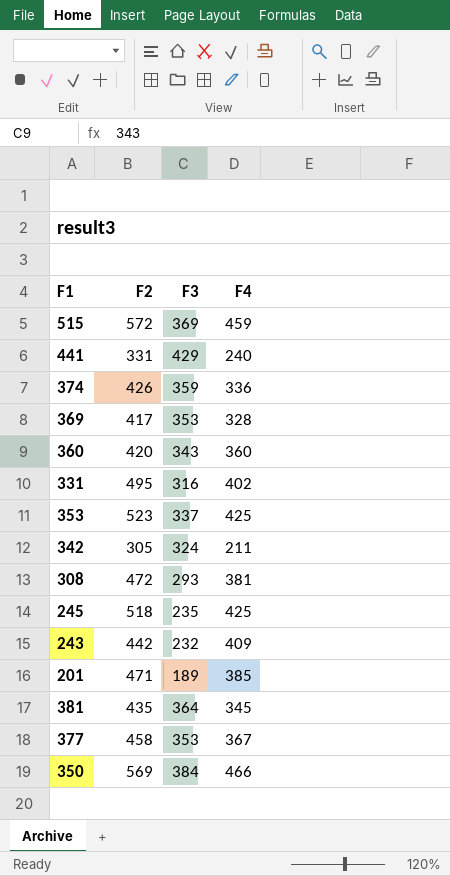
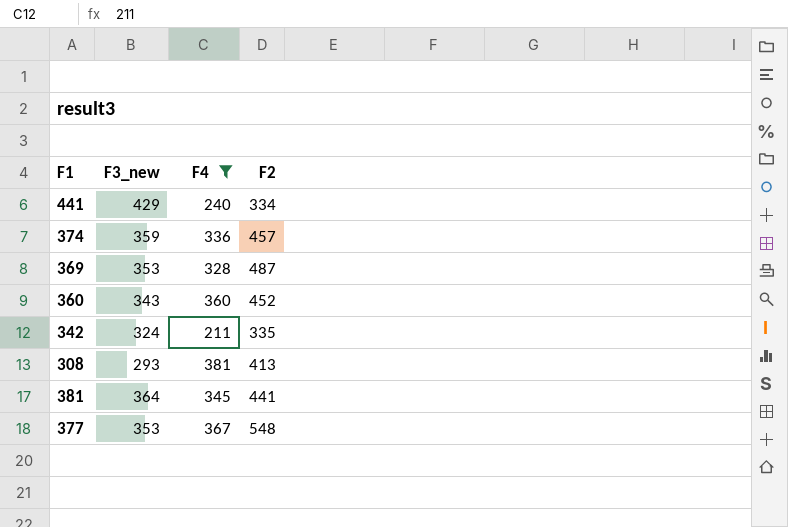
filter: none -> F4 <= 381
column name: F3 -> F3_new
column F2 | position: 2 -> 4
441 | F2: 331 -> 334
374 | F2: 426 -> 457
369 | F2: 417 -> 487
360 | F2: 420 -> 452
342 | F2: 305 -> 335
308 | F2: 472 -> 413
381 | F2: 435 -> 441
377 | F2: 458 -> 548

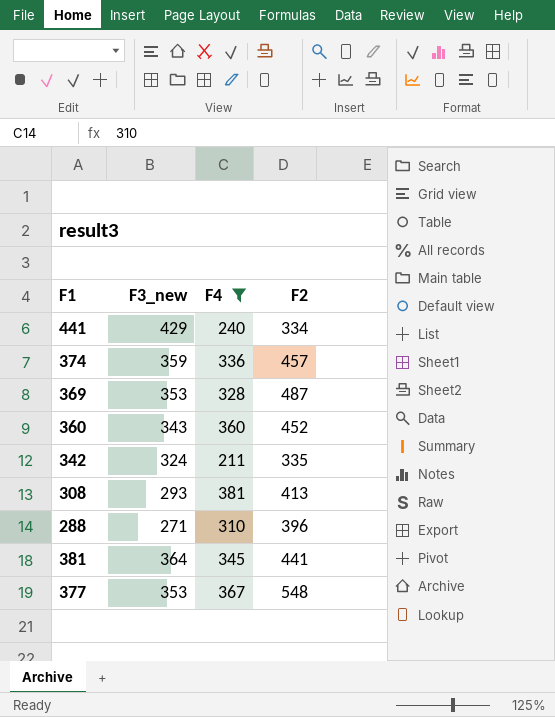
row 288: none -> 271 | 310 | 396

